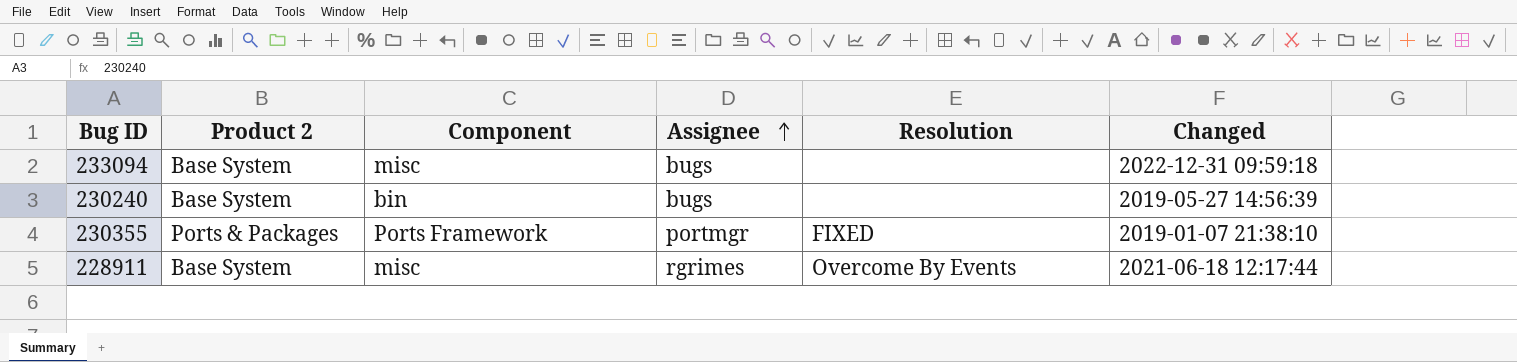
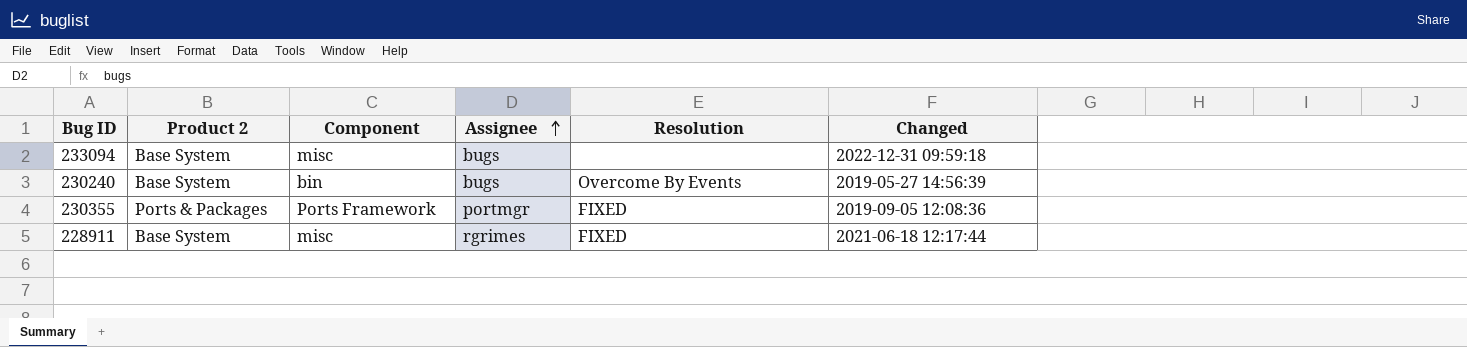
230240 | Resolution: none -> Overcome By Events
230355 | Changed: 2019-01-07 21:38:10 -> 2019-09-05 12:08:36
228911 | Resolution: Overcome By Events -> FIXED

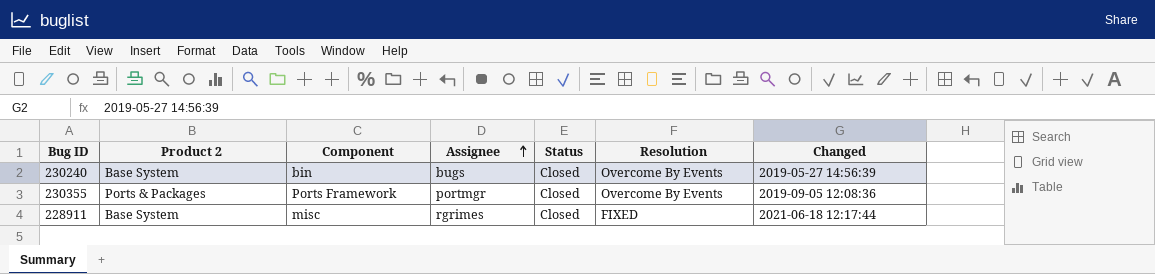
column Status | position: none -> 5
row 233094: Base System | misc | bugs | none | 2022-12-31 09:59:18 -> none
230355 | Resolution: FIXED -> Overcome By Events

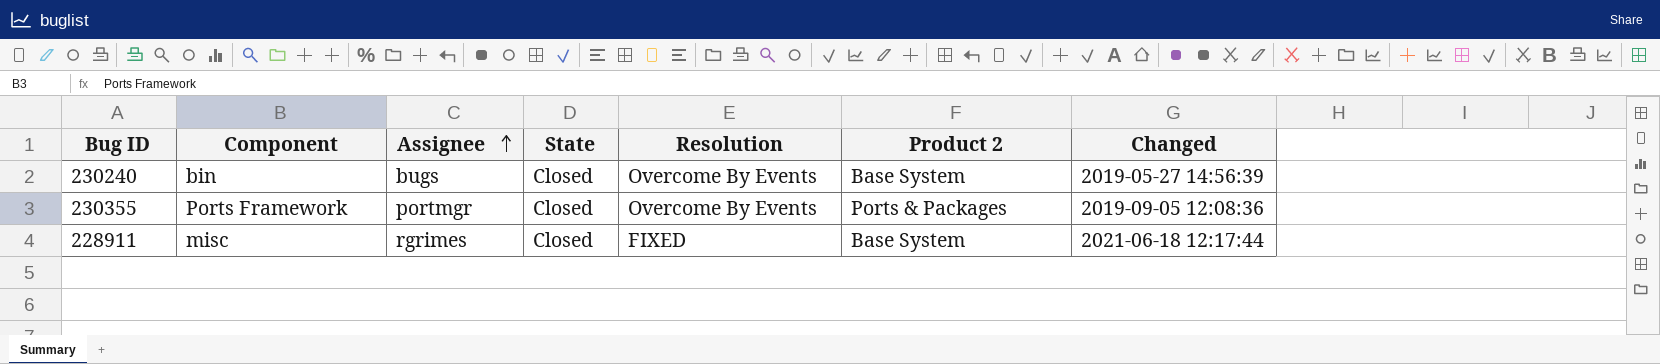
column name: Status -> State
column Product 2 | position: 2 -> 6

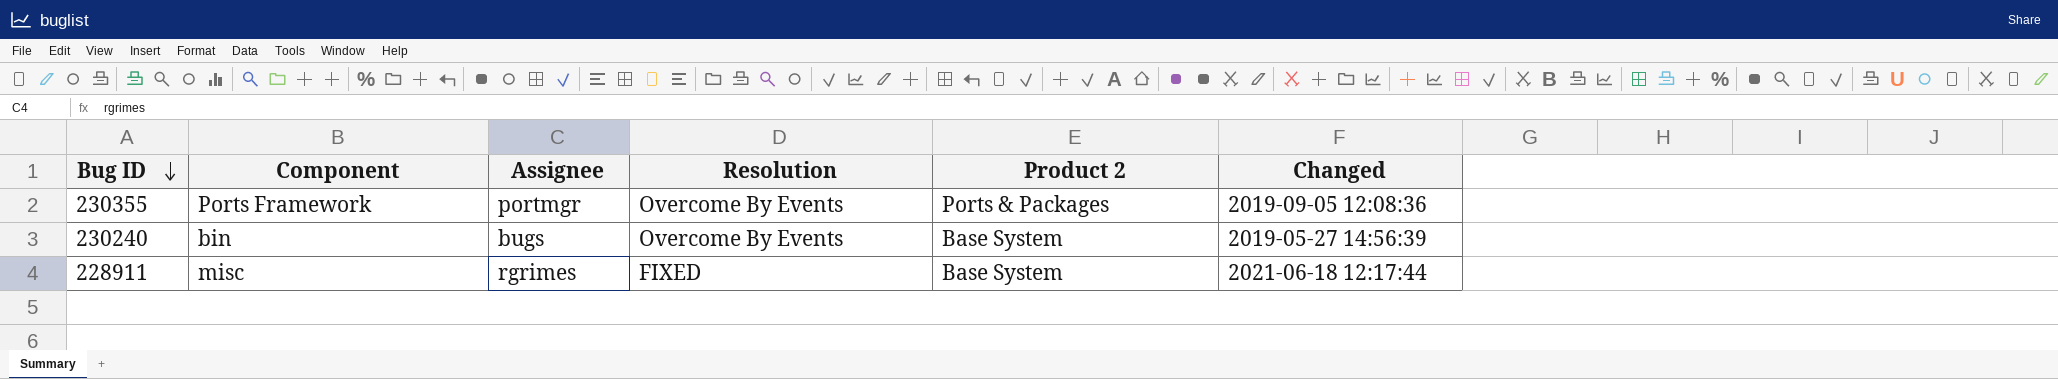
row order: Assignee ascending -> Bug ID descending
column State | position: 4 -> none

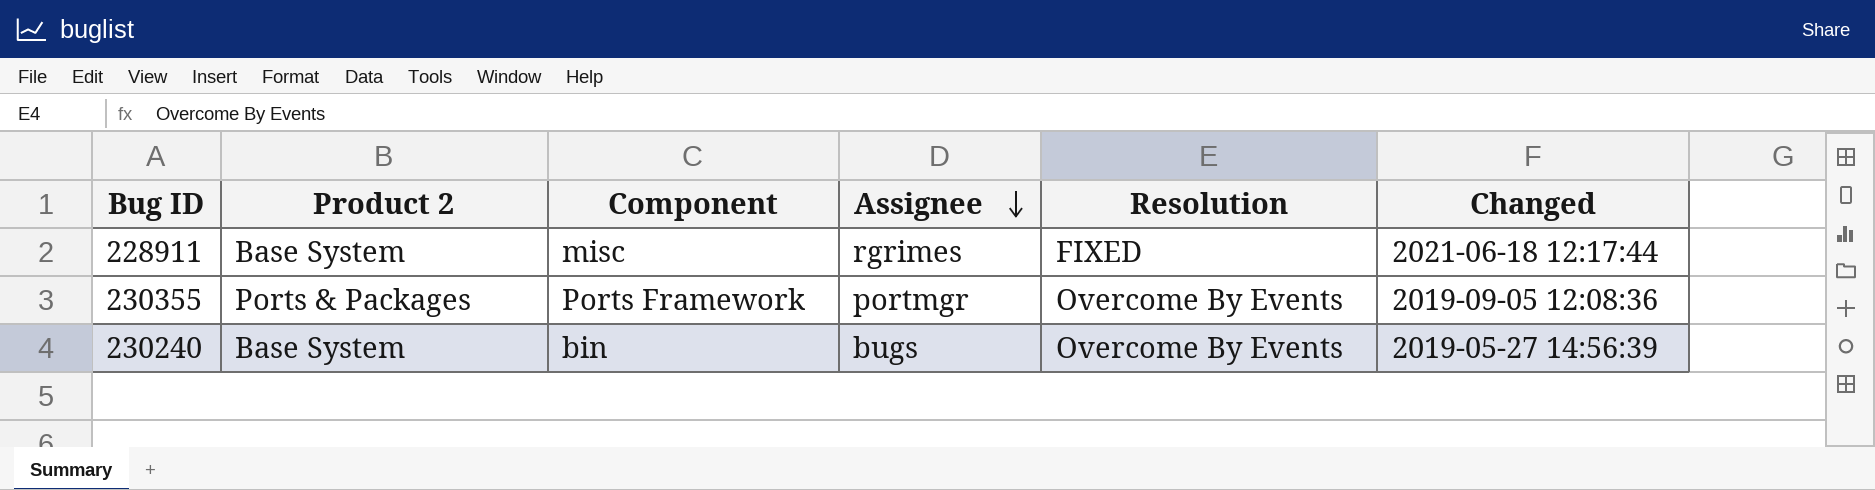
row order: Bug ID descending -> Assignee descending
column Product 2 | position: 5 -> 2

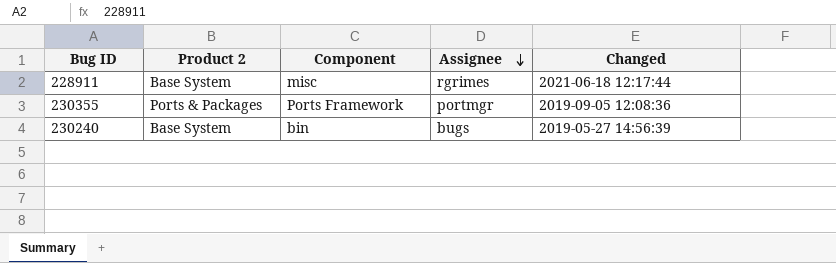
column Resolution | position: 5 -> none

